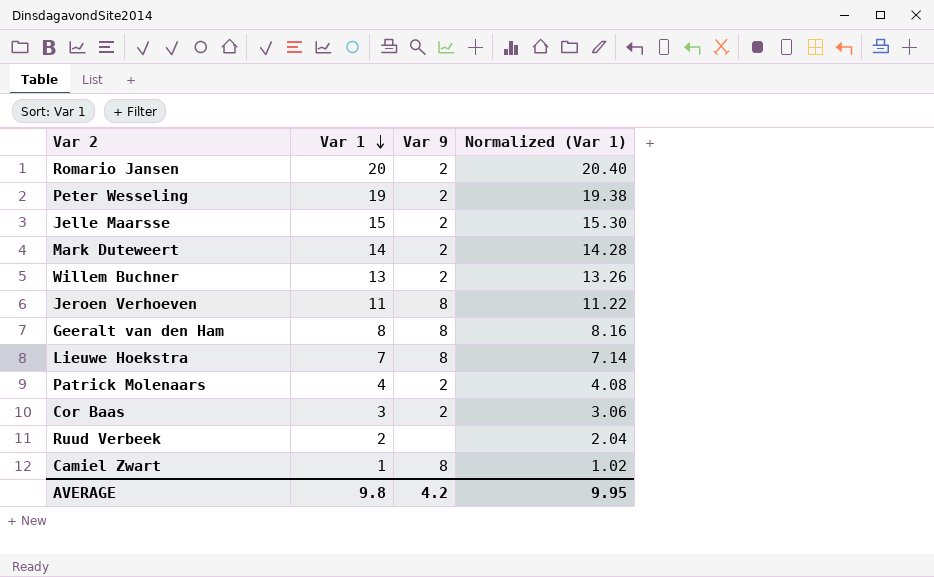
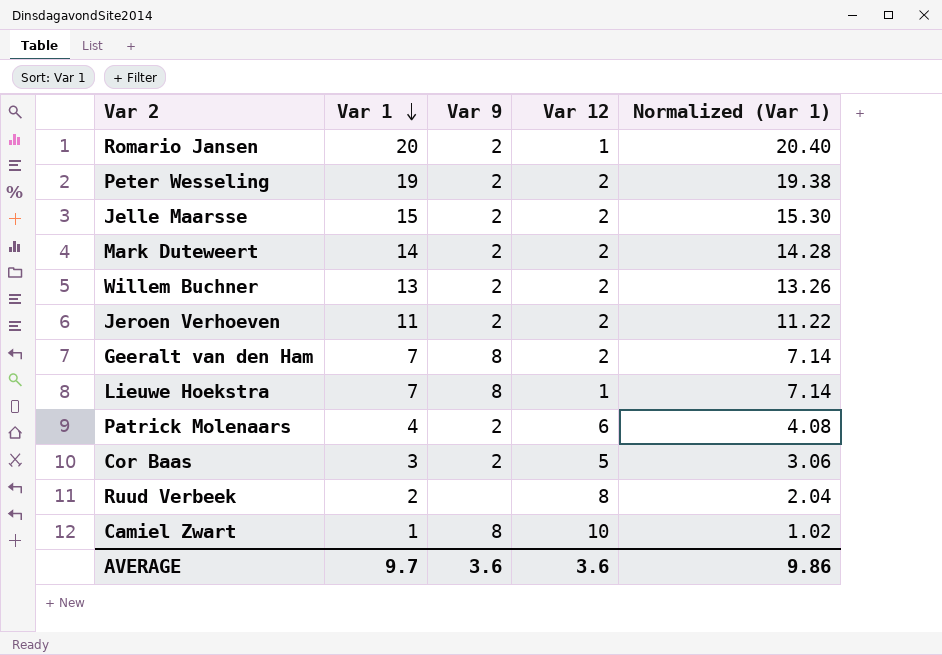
column Var 12 | position: none -> 4
Jeroen Verhoeven | Var 9: 8 -> 2
Geeralt van den Ham | Var 1: 8 -> 7
Geeralt van den Ham | Normalized (Var 1): 8.16 -> 7.14
AVERAGE | Var 1: 9.8 -> 9.7
AVERAGE | Var 9: 4.2 -> 3.6
AVERAGE | Normalized (Var 1): 9.95 -> 9.86

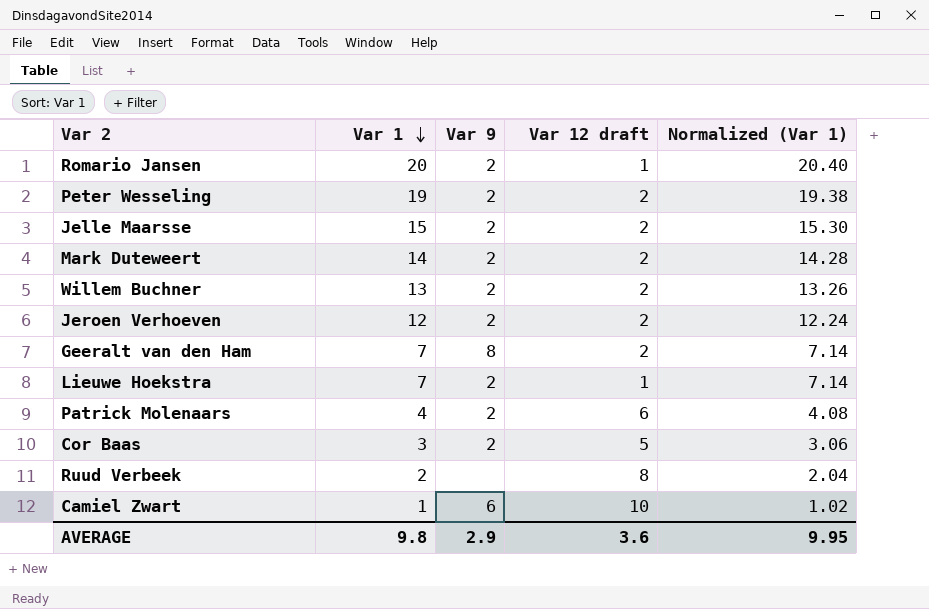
column name: Var 12 -> Var 12 draft
Jeroen Verhoeven | Var 1: 11 -> 12
Jeroen Verhoeven | Normalized (Var 1): 11.22 -> 12.24
Lieuwe Hoekstra | Var 9: 8 -> 2
Camiel Zwart | Var 9: 8 -> 6
AVERAGE | Var 1: 9.7 -> 9.8
AVERAGE | Var 9: 3.6 -> 2.9
AVERAGE | Normalized (Var 1): 9.86 -> 9.95

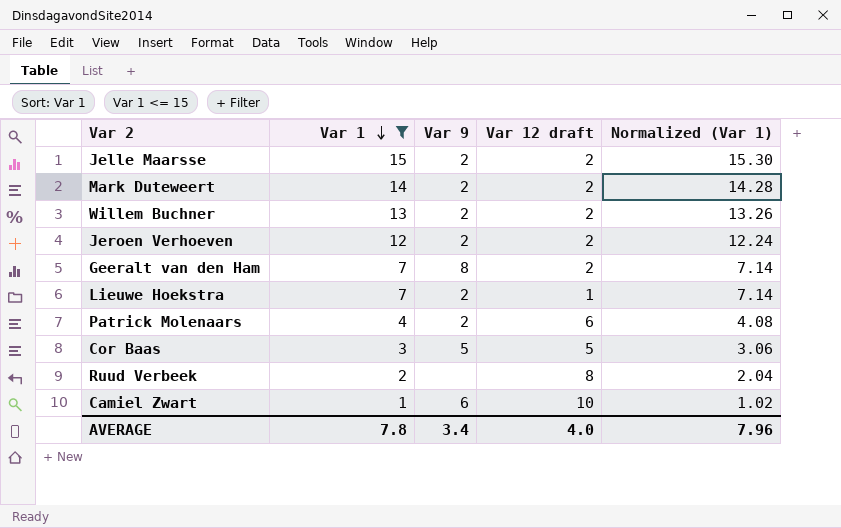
filter: none -> Var 1 <= 15
Cor Baas | Var 9: 2 -> 5
AVERAGE | Var 1: 9.8 -> 7.8
AVERAGE | Var 9: 2.9 -> 3.4
AVERAGE | Var 12 draft: 3.6 -> 4.0
AVERAGE | Normalized (Var 1): 9.95 -> 7.96

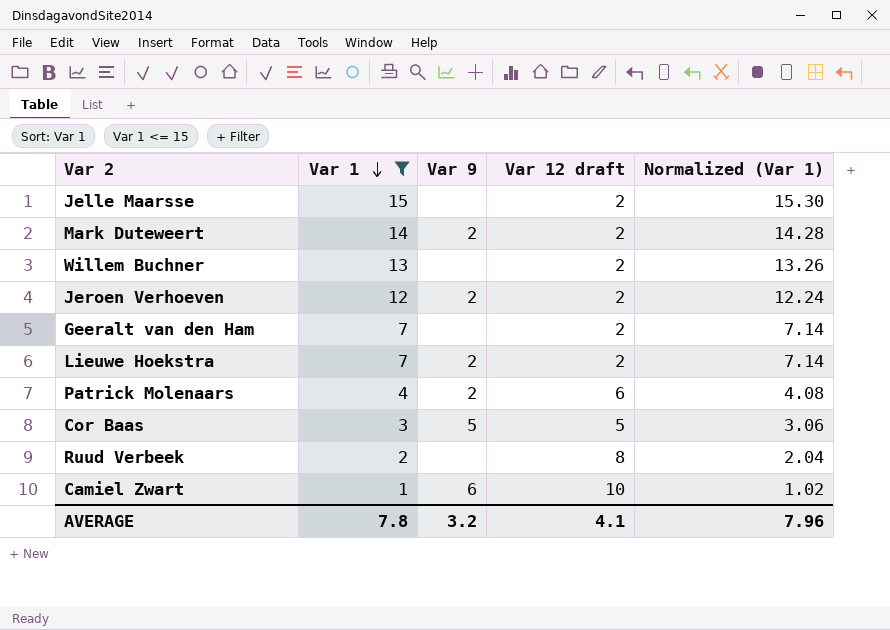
Jelle Maarsse | Var 9: 2 -> none
Willem Buchner | Var 9: 2 -> none
Geeralt van den Ham | Var 9: 8 -> none
Lieuwe Hoekstra | Var 12 draft: 1 -> 2
AVERAGE | Var 9: 3.4 -> 3.2
AVERAGE | Var 12 draft: 4.0 -> 4.1

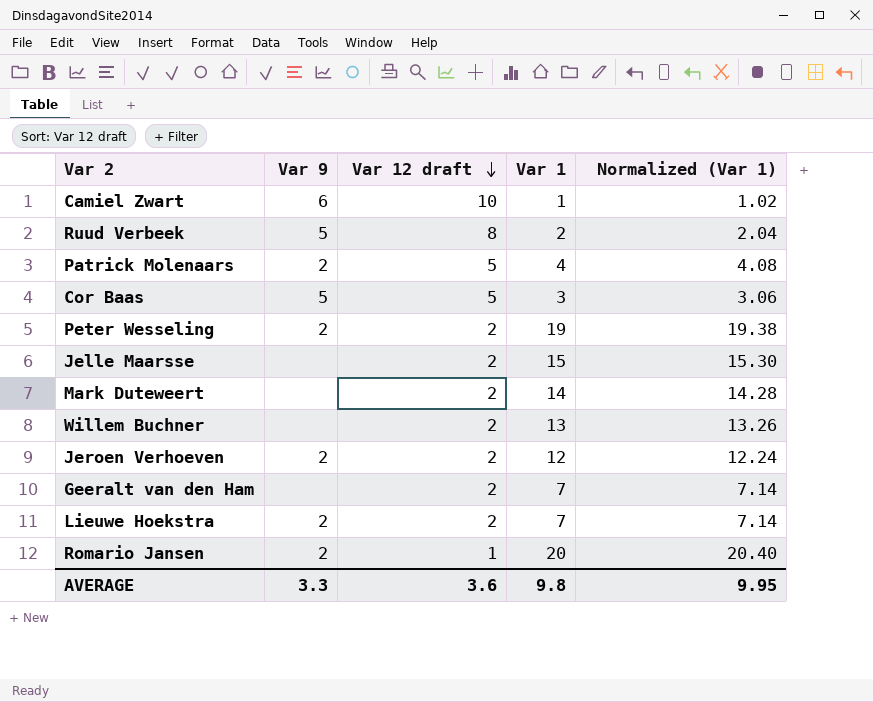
filter: Var 1 <= 15 -> none
row order: Var 1 descending -> Var 12 draft descending
column Var 1 | position: 2 -> 4
Ruud Verbeek | Var 9: none -> 5
Patrick Molenaars | Var 12 draft: 6 -> 5
Mark Duteweert | Var 9: 2 -> none
AVERAGE | Var 9: 3.2 -> 3.3
AVERAGE | Var 12 draft: 4.1 -> 3.6
AVERAGE | Var 1: 7.8 -> 9.8
AVERAGE | Normalized (Var 1): 7.96 -> 9.95

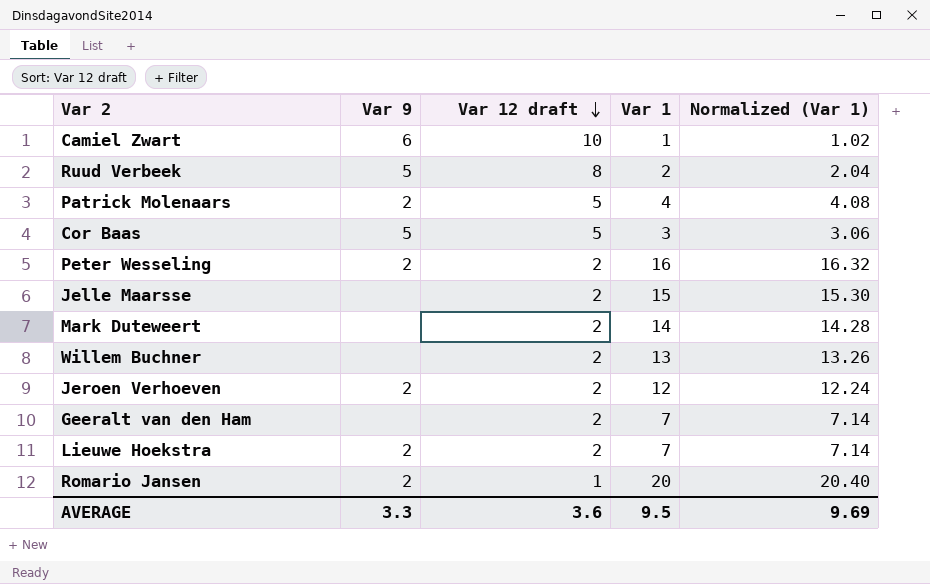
Peter Wesseling | Var 1: 19 -> 16
Peter Wesseling | Normalized (Var 1): 19.38 -> 16.32
AVERAGE | Var 1: 9.8 -> 9.5
AVERAGE | Normalized (Var 1): 9.95 -> 9.69

